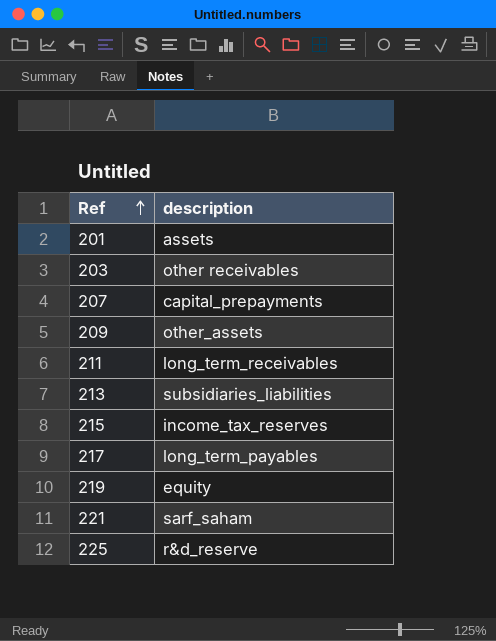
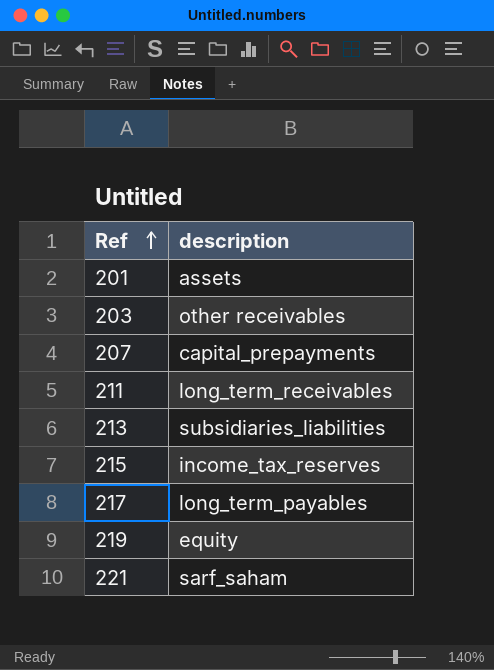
row 209: other_assets -> none
row 225: r&d_reserve -> none

